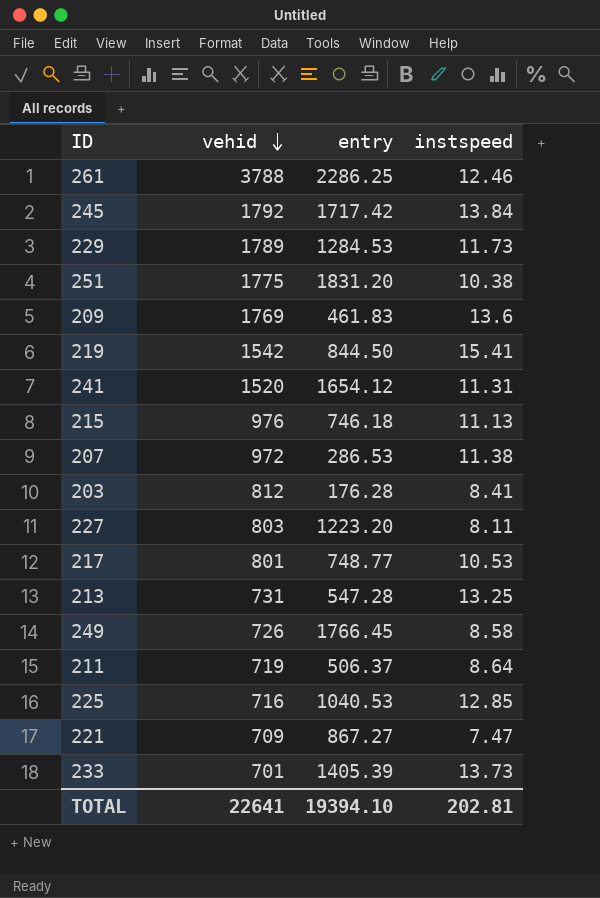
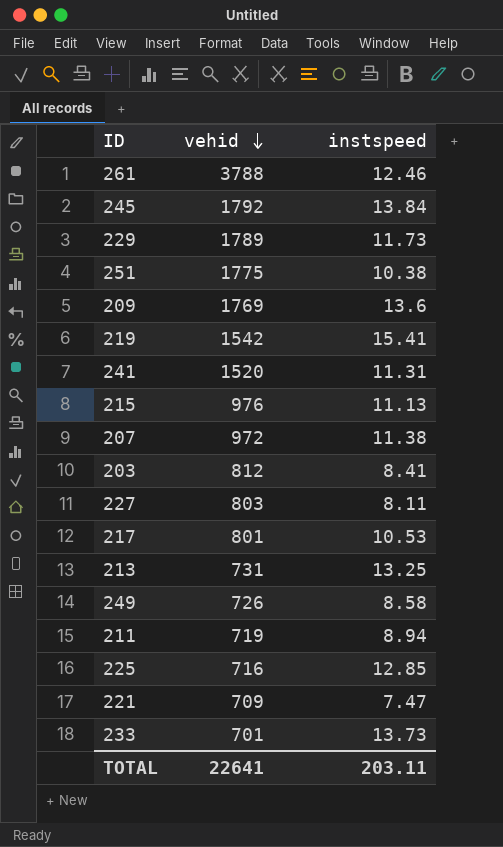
column entry | position: 3 -> none
211 | instspeed: 8.64 -> 8.94
TOTAL | instspeed: 202.81 -> 203.11

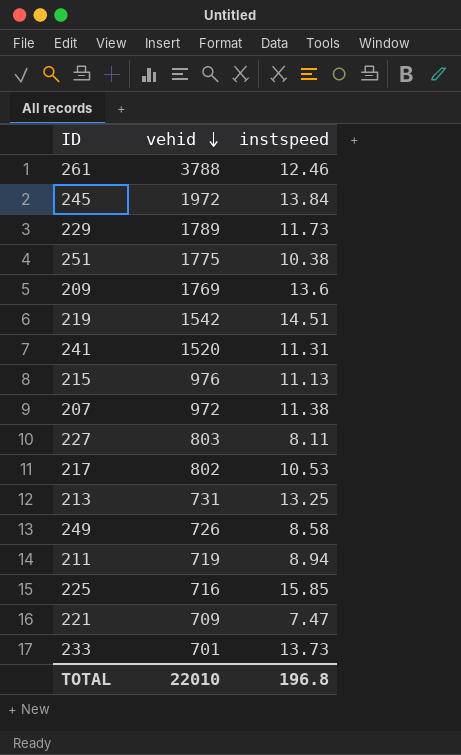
row 203: 812 | 8.41 -> none
245 | vehid: 1792 -> 1972
219 | instspeed: 15.41 -> 14.51
217 | vehid: 801 -> 802
225 | instspeed: 12.85 -> 15.85
TOTAL | vehid: 22641 -> 22010
TOTAL | instspeed: 203.11 -> 196.8

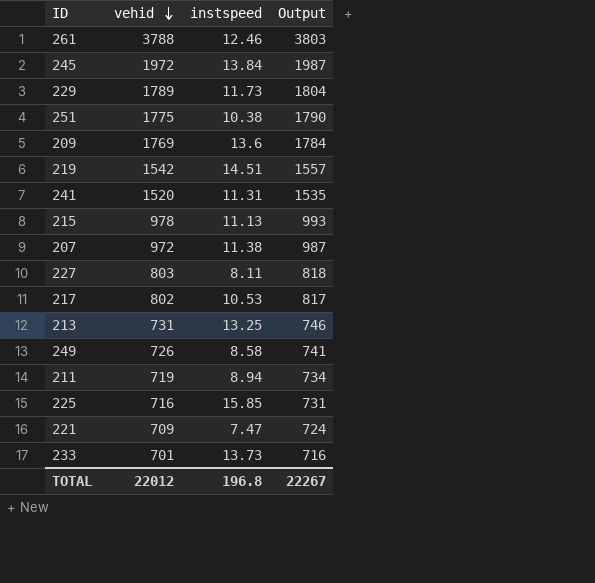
column Output | formula: none -> [vehid] + 15
215 | vehid: 976 -> 978
TOTAL | vehid: 22010 -> 22012

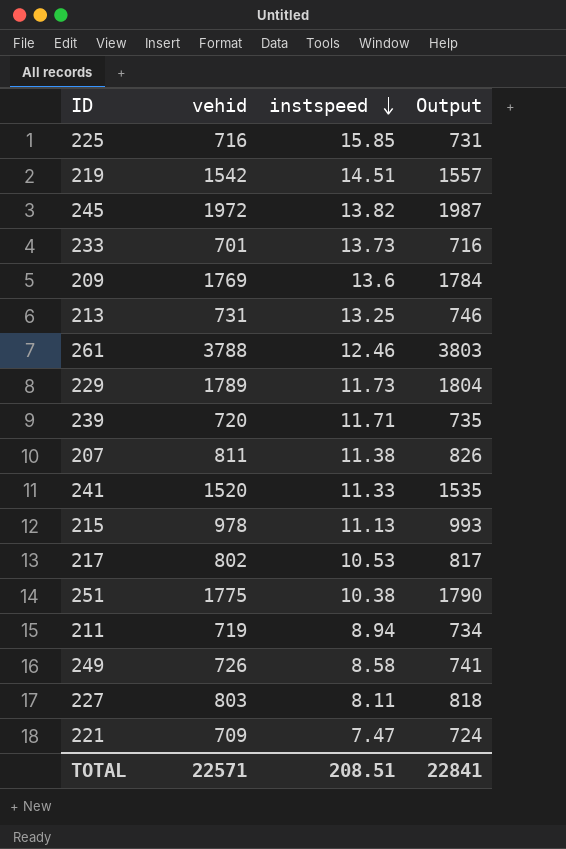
row order: vehid descending -> instspeed descending
245 | instspeed: 13.84 -> 13.82
row 239: none -> 720 | 11.71 | 735
207 | vehid: 972 -> 811
207 | Output: 987 -> 826
241 | instspeed: 11.31 -> 11.33
TOTAL | vehid: 22012 -> 22571
TOTAL | instspeed: 196.8 -> 208.51
TOTAL | Output: 22267 -> 22841

